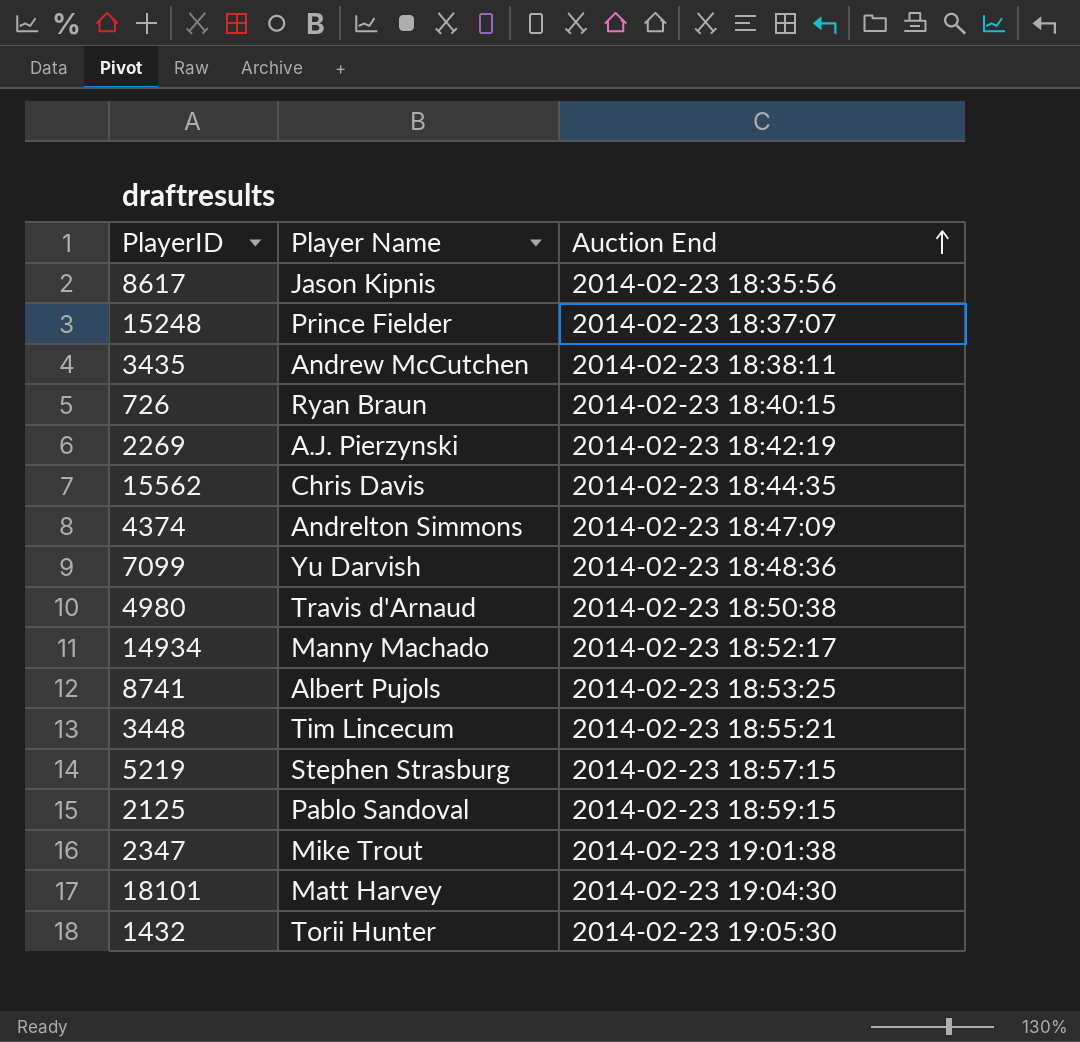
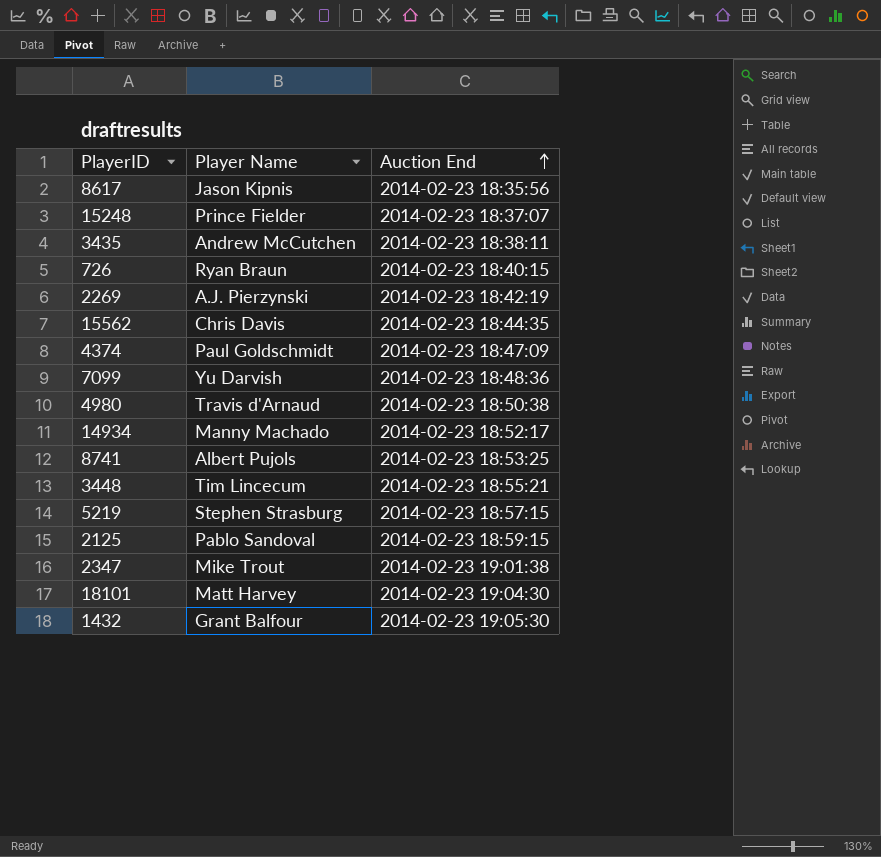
4374 | Player Name: Andrelton Simmons -> Paul Goldschmidt
1432 | Player Name: Torii Hunter -> Grant Balfour

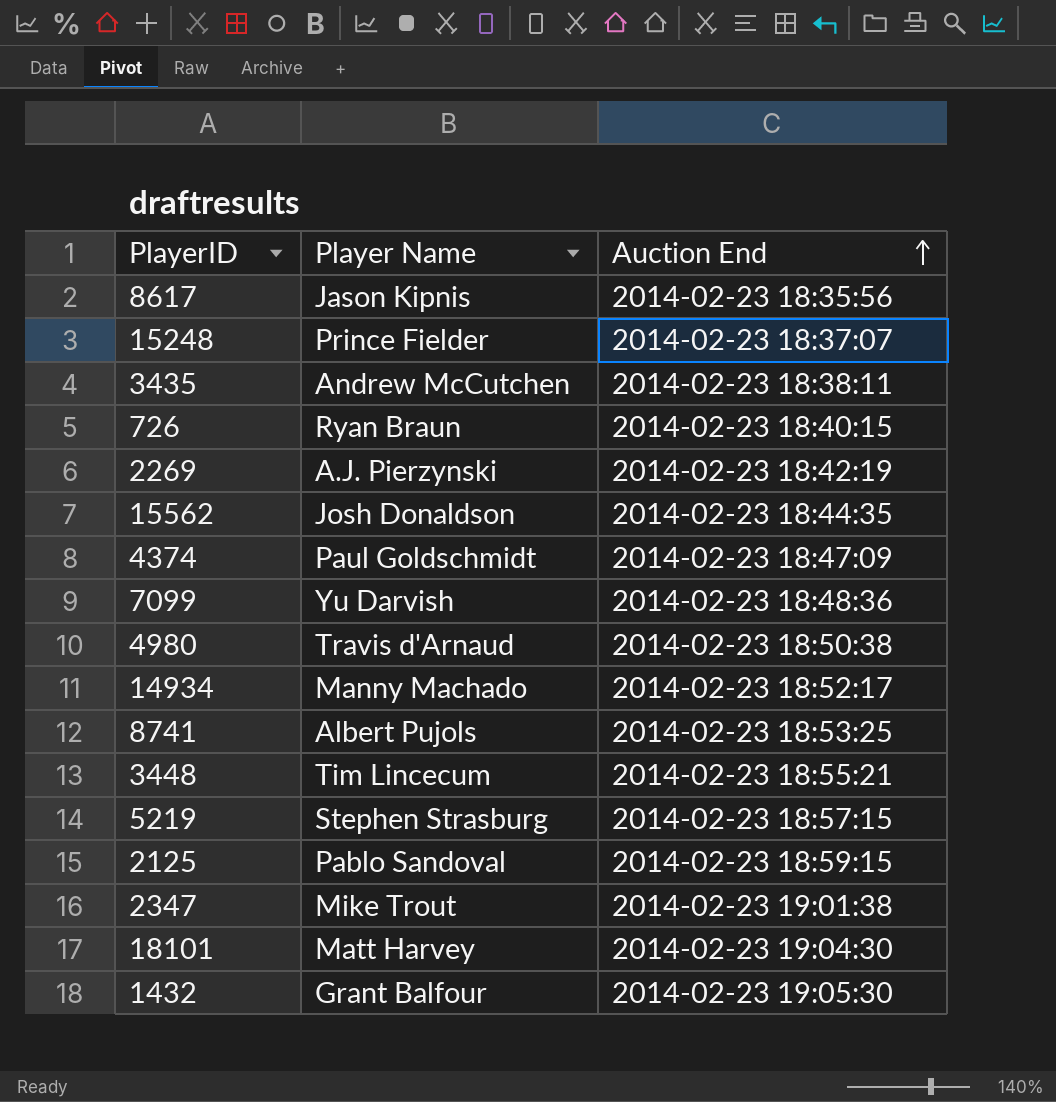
15562 | Player Name: Chris Davis -> Josh Donaldson

